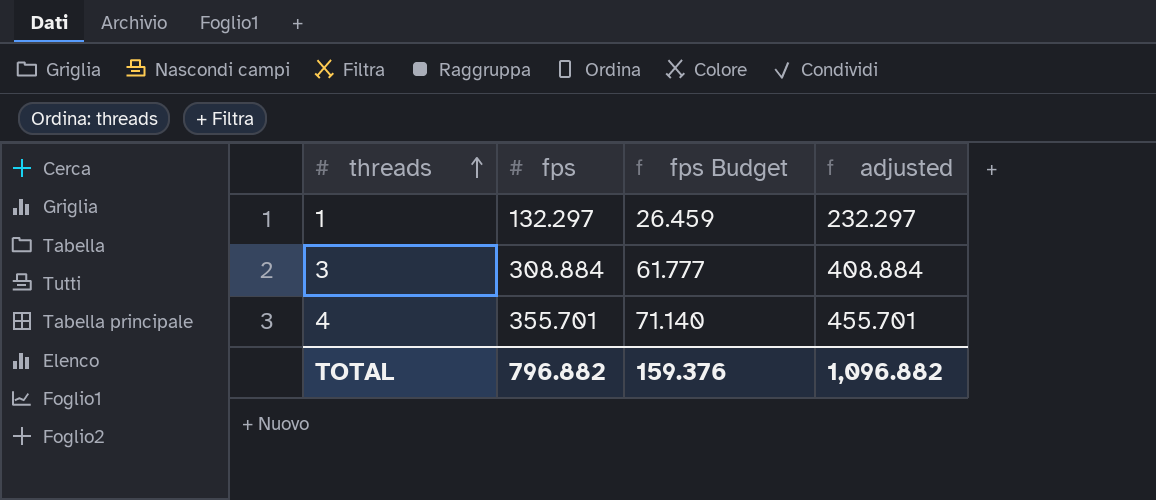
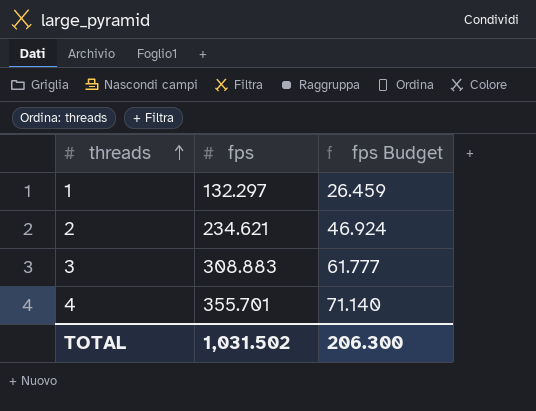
column adjusted | formula: [fps] + 100 -> none
row 2: none -> 234.621 | 46.924
3 | fps: 308.884 -> 308.883
TOTAL | fps: 796.882 -> 1,031.502
TOTAL | fps Budget: 159.376 -> 206.300

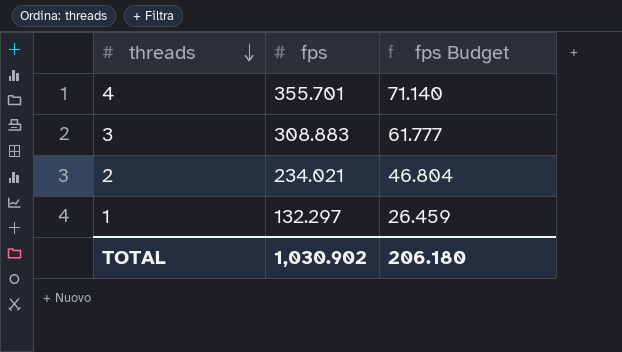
row order: threads ascending -> threads descending
2 | fps: 234.621 -> 234.021
2 | fps Budget: 46.924 -> 46.804
TOTAL | fps: 1,031.502 -> 1,030.902
TOTAL | fps Budget: 206.300 -> 206.180

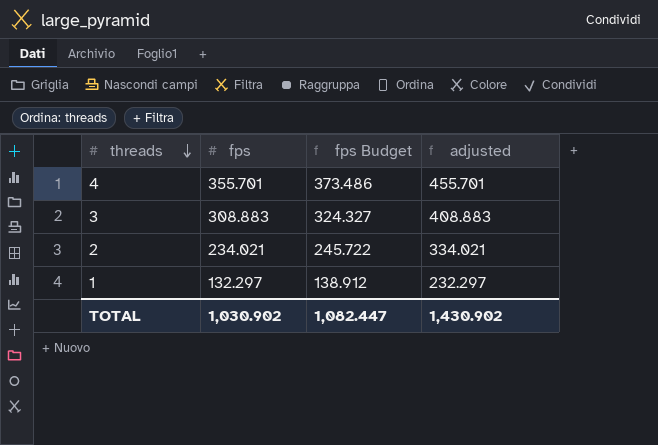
column fps Budget | formula: [fps] * 0.2 -> [fps] * 1.05
column adjusted | formula: none -> [fps] + 100
TOTAL | fps Budget: 206.180 -> 1,082.447

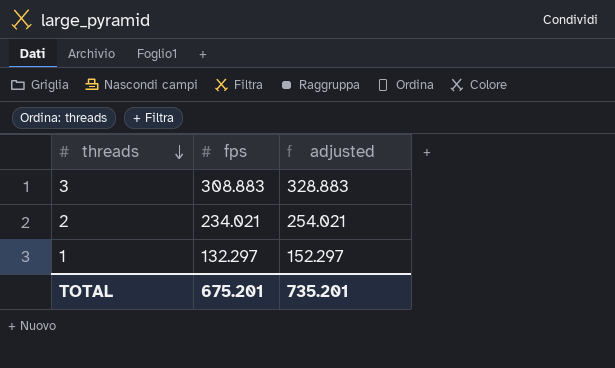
column fps Budget | formula: [fps] * 1.05 -> none
column adjusted | formula: [fps] + 100 -> [fps] + 20
row 4: 355.701 | 373.486 | 455.701 -> none
TOTAL | fps: 1,030.902 -> 675.201
TOTAL | adjusted: 1,430.902 -> 735.201

